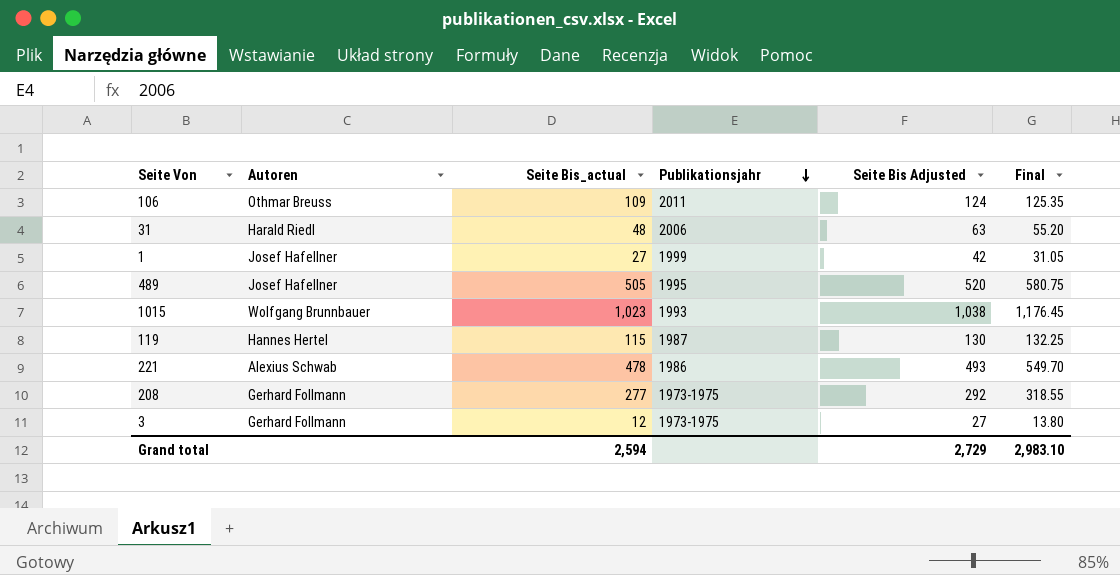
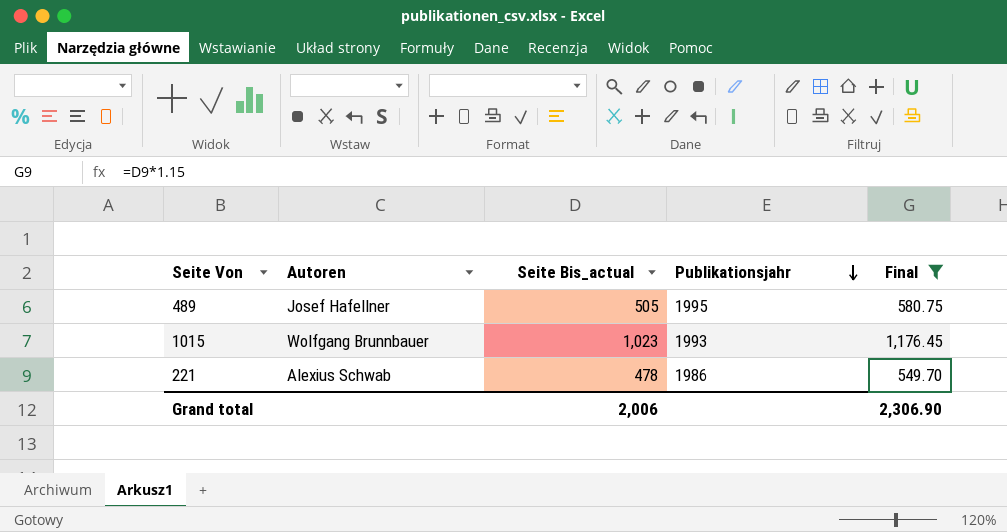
filter: none -> Final >= 549.70
column Seite Bis Adjusted | formula: [Seite Bis_actual] + 15 -> none
Grand total | Seite Bis_actual: 2,594 -> 2,006
Grand total | Final: 2,983.10 -> 2,306.90

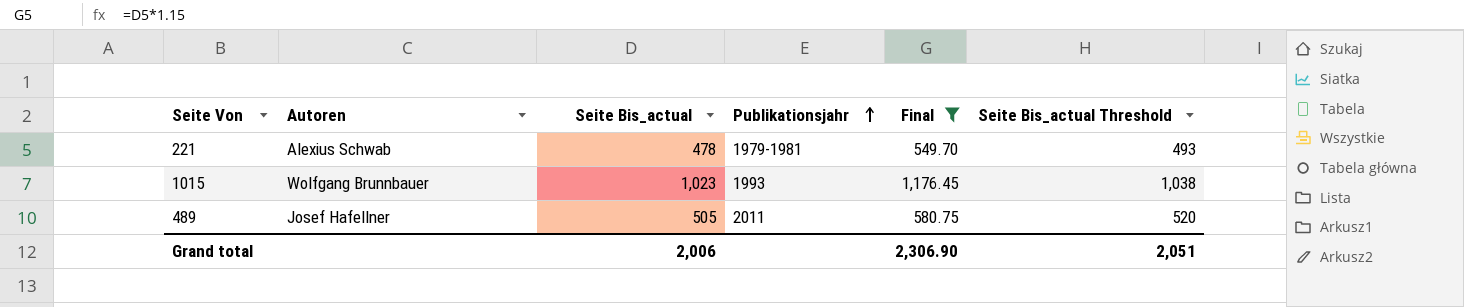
row order: Publikationsjahr descending -> Publikationsjahr ascending
column Seite Bis_actual Threshold | formula: none -> [Seite Bis_actual] + 15
221 | Publikationsjahr: 1986 -> 1979-1981
489 | Publikationsjahr: 1995 -> 2011

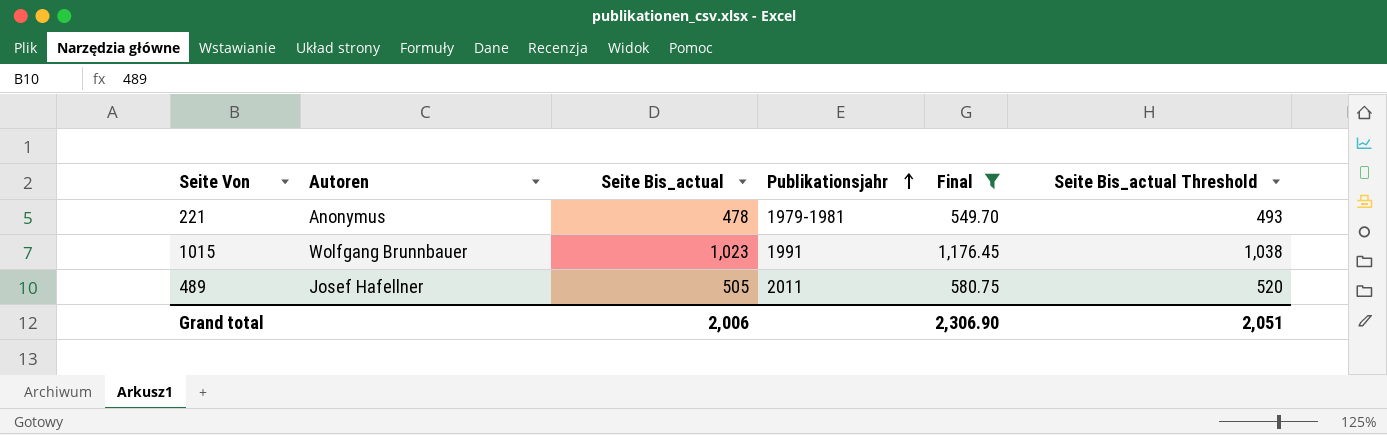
221 | Autoren: Alexius Schwab -> Anonymus
1015 | Publikationsjahr: 1993 -> 1991

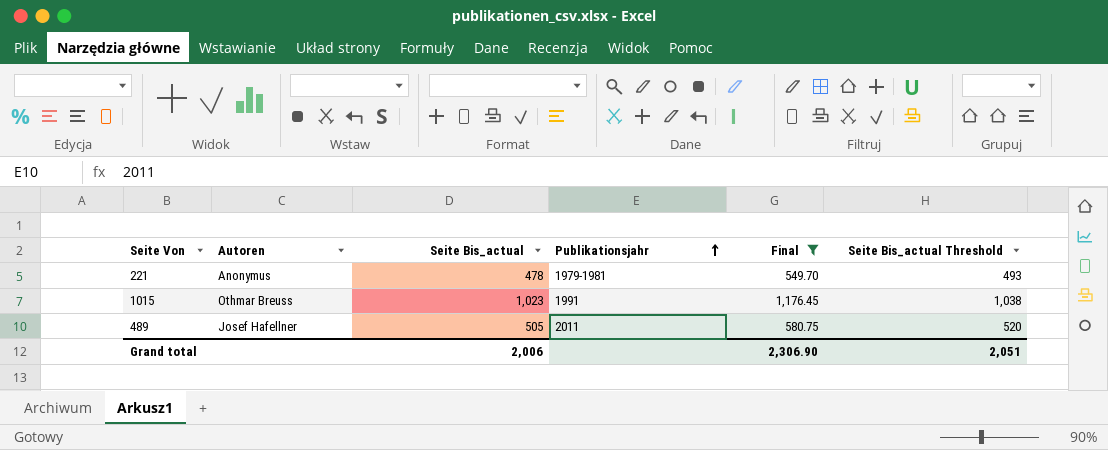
1015 | Autoren: Wolfgang Brunnbauer -> Othmar Breuss

